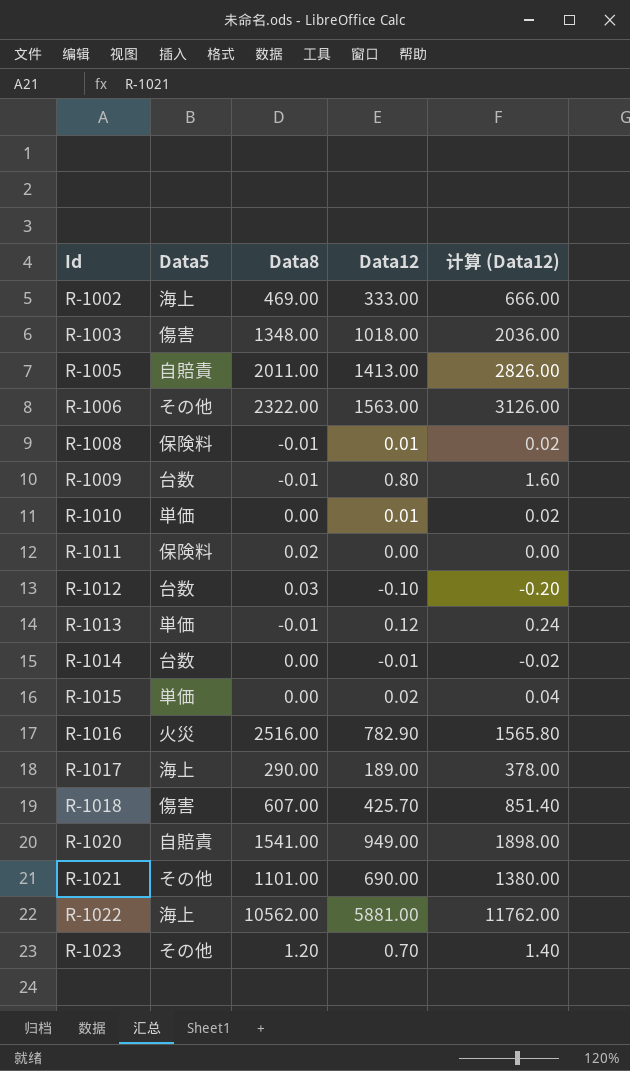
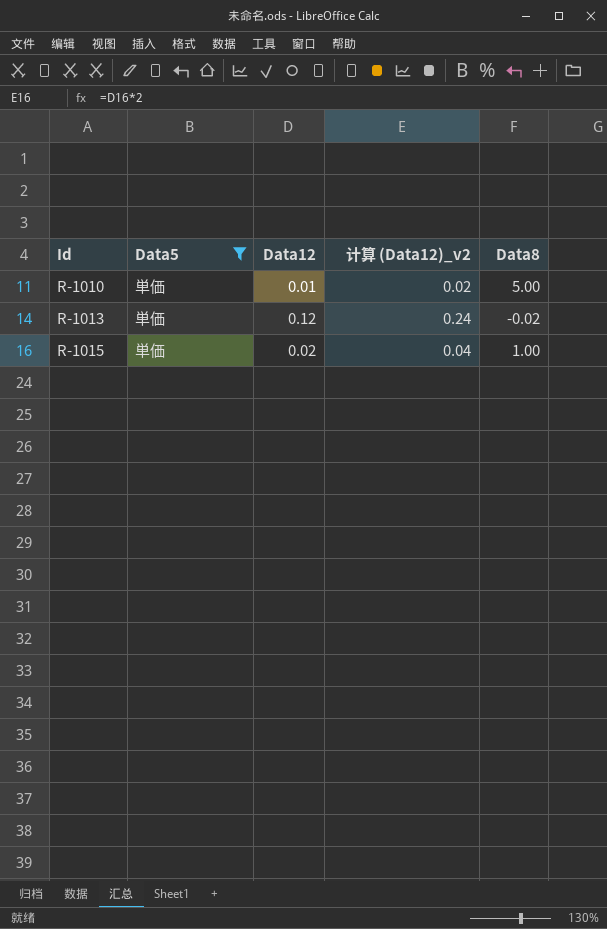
filter: none -> Data5 = 単価
column name: 计算 (Data12) -> 计算 (Data12)_v2
column Data8 | position: 3 -> 5
R-1010 | Data8: 0.00 -> 5.00
R-1013 | Data8: -0.01 -> -0.02
R-1015 | Data8: 0.00 -> 1.00

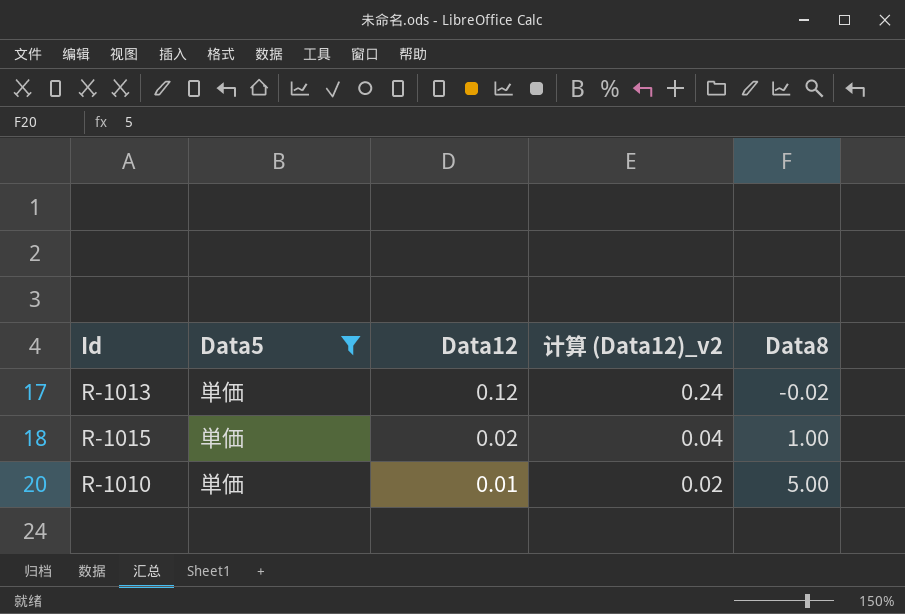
row order: Id ascending -> Data12 descending

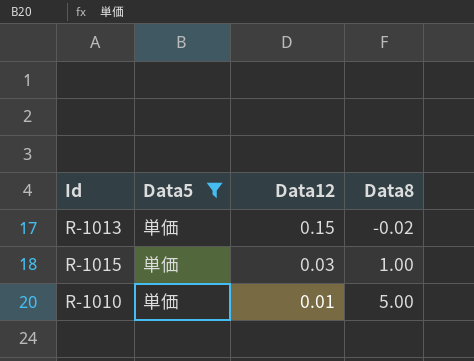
column 计算 (Data12)_v2 | formula: [Data12] * 2 -> none
R-1013 | Data12: 0.12 -> 0.15
R-1015 | Data12: 0.02 -> 0.03

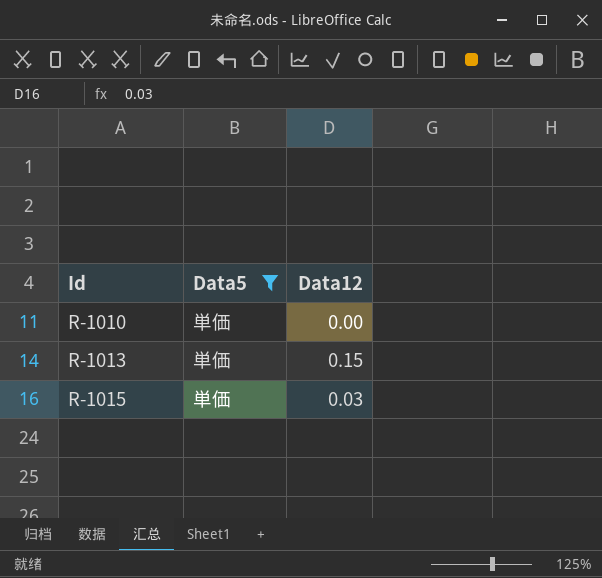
row order: Data12 descending -> Id ascending
column Data8 | position: 4 -> none
R-1010 | Data12: 0.01 -> 0.00

